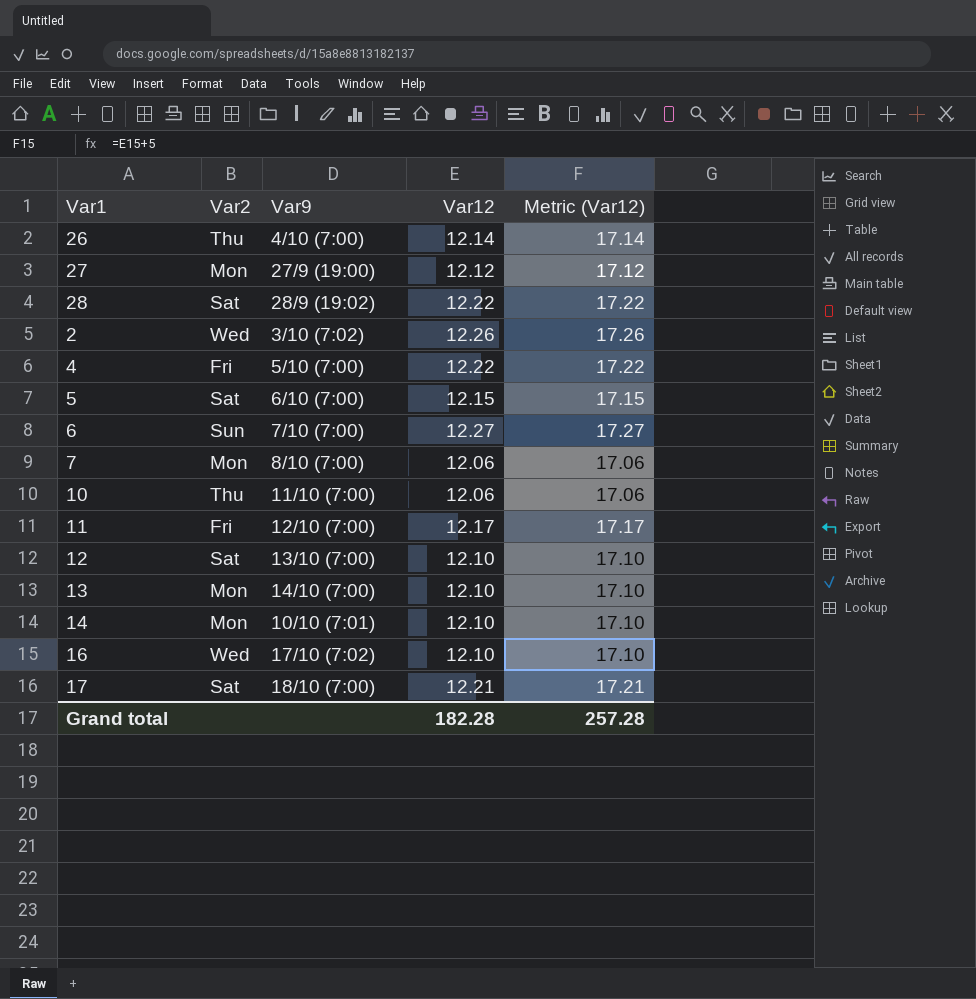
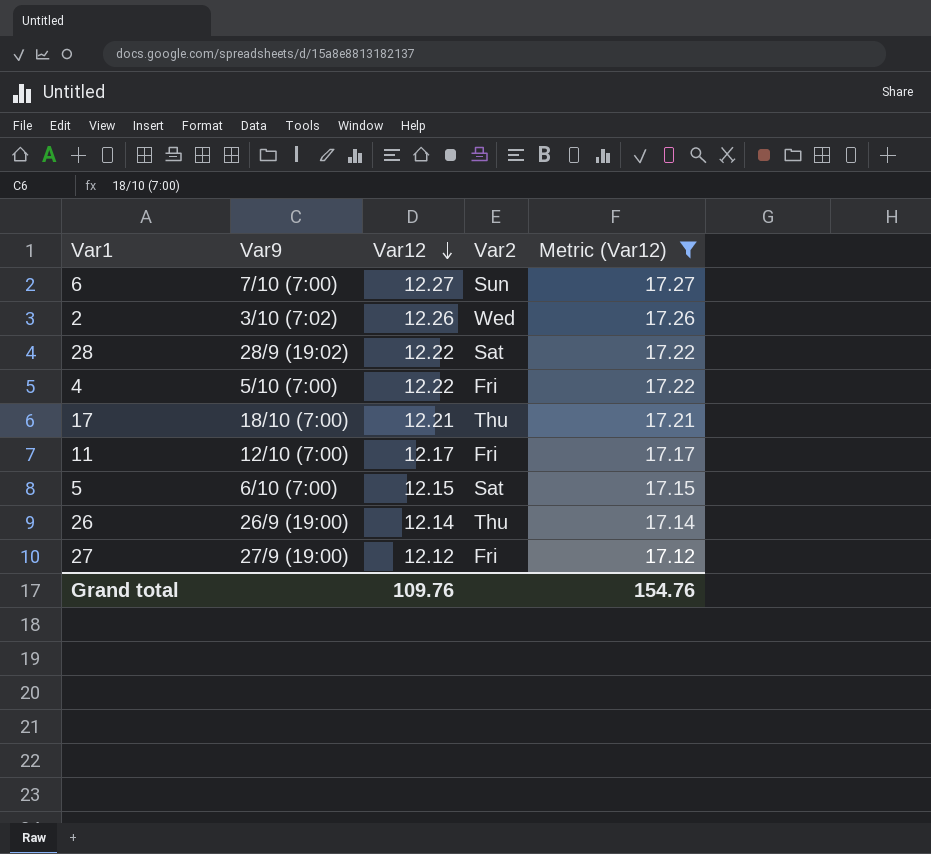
filter: none -> Metric (Var12) >= 17.12
row order: none -> Var12 descending
column Var2 | position: 2 -> 4
17 | Var2: Sat -> Thu
26 | Var9: 4/10 (7:00) -> 26/9 (19:00)
27 | Var2: Mon -> Fri
Grand total | Var12: 182.28 -> 109.76
Grand total | Metric (Var12): 257.28 -> 154.76

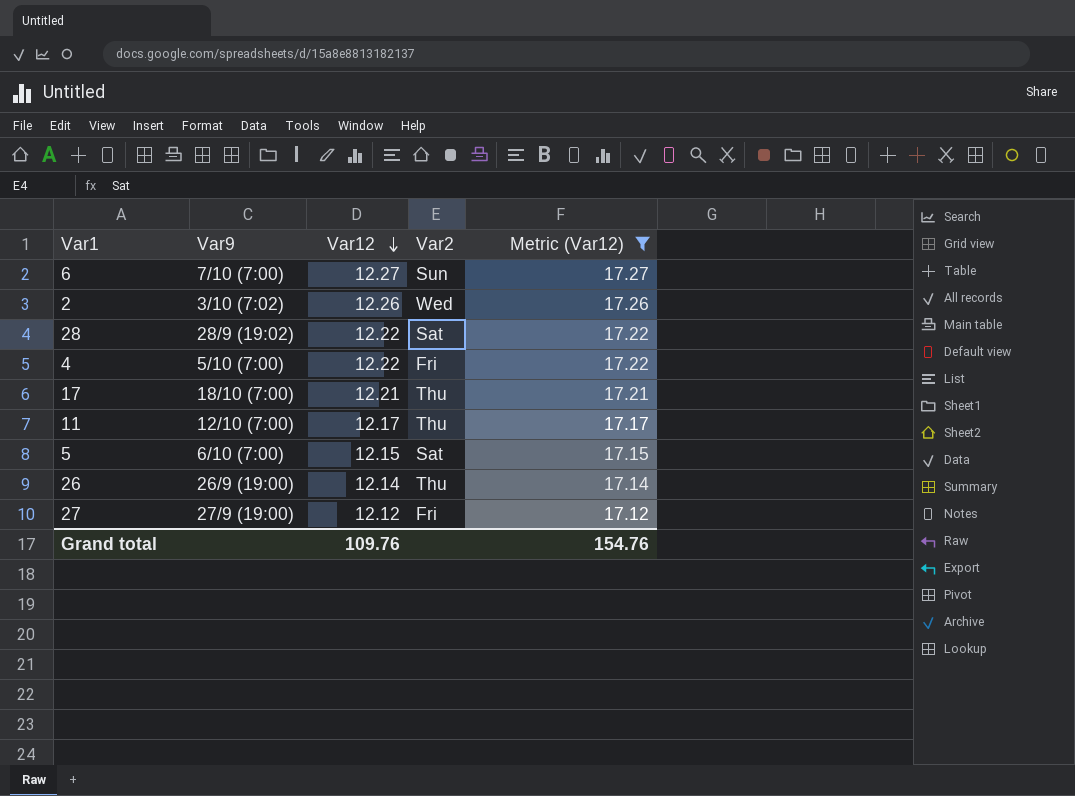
11 | Var2: Fri -> Thu

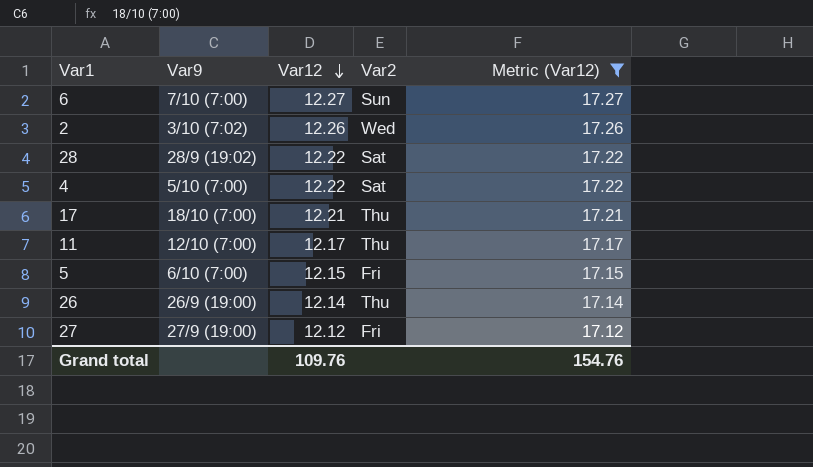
4 | Var2: Fri -> Sat
5 | Var2: Sat -> Fri

